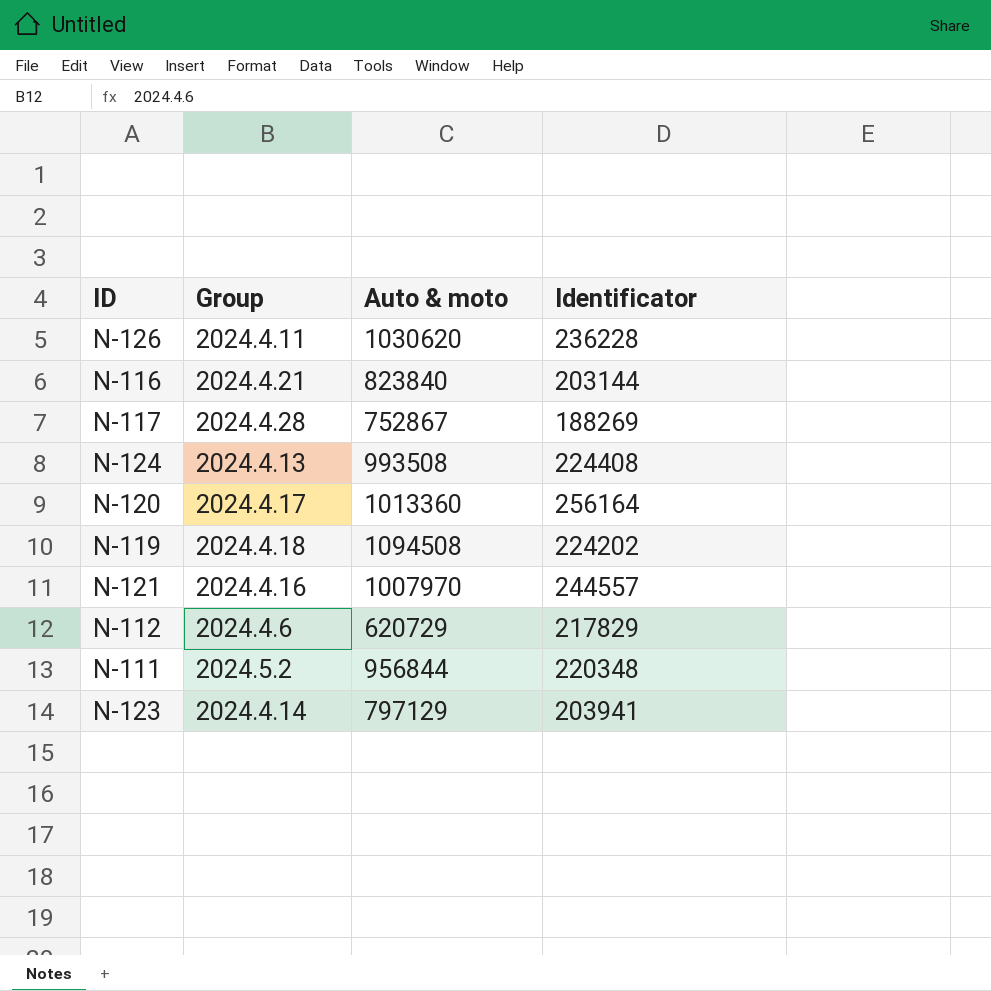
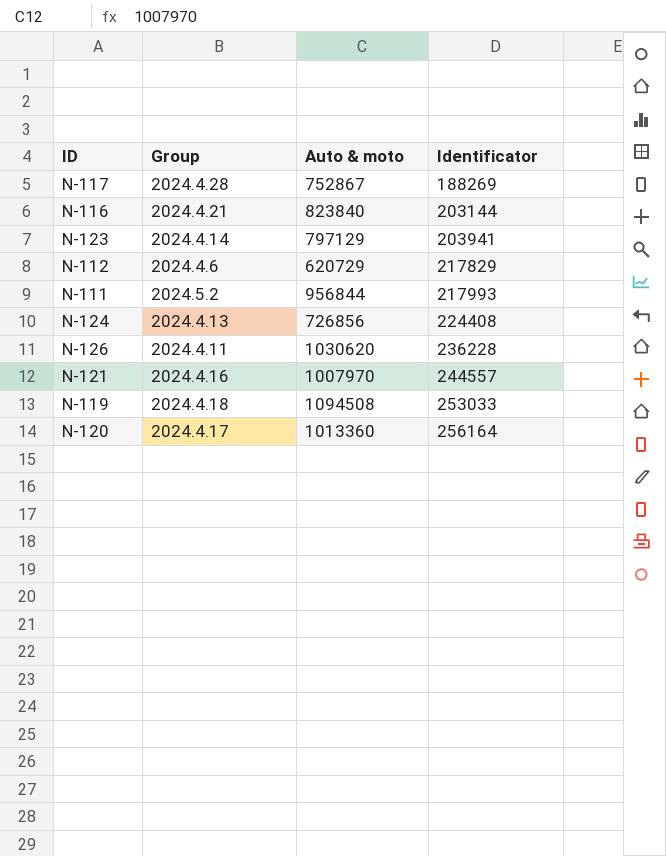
row order: none -> Identificator ascending
N-111 | Identificator: 220348 -> 217993
N-124 | Auto & moto: 993508 -> 726856
N-119 | Identificator: 224202 -> 253033

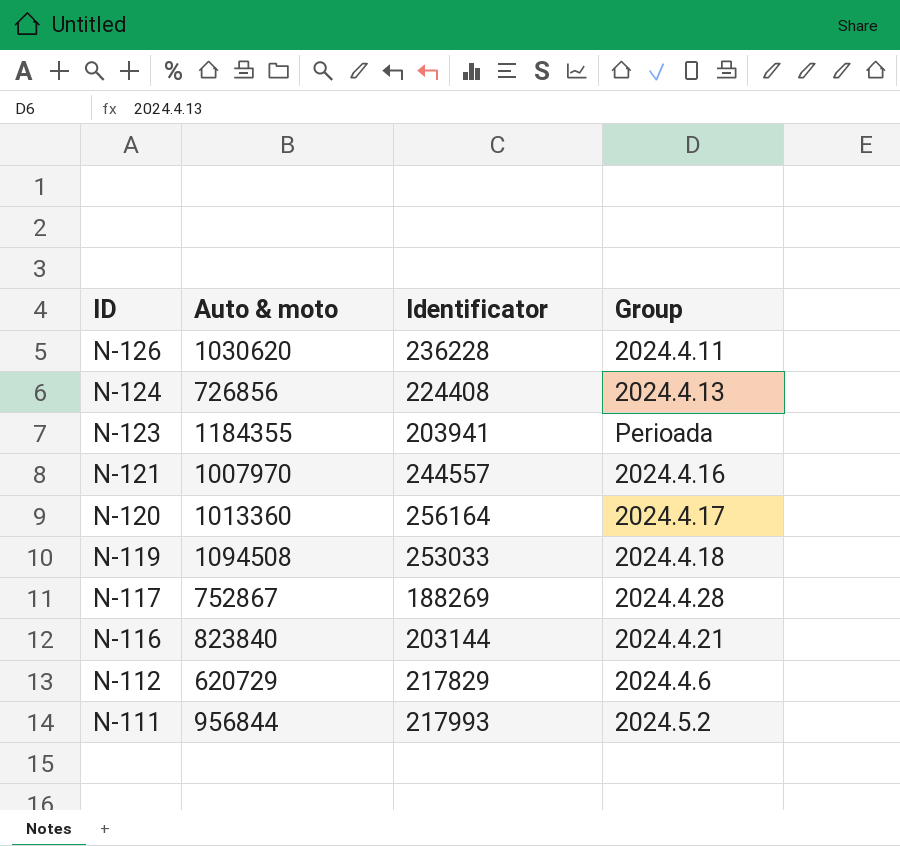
row order: Identificator ascending -> ID descending
column Group | position: 2 -> 4
N-123 | Auto & moto: 797129 -> 1184355
N-123 | Group: 2024.4.14 -> Perioada

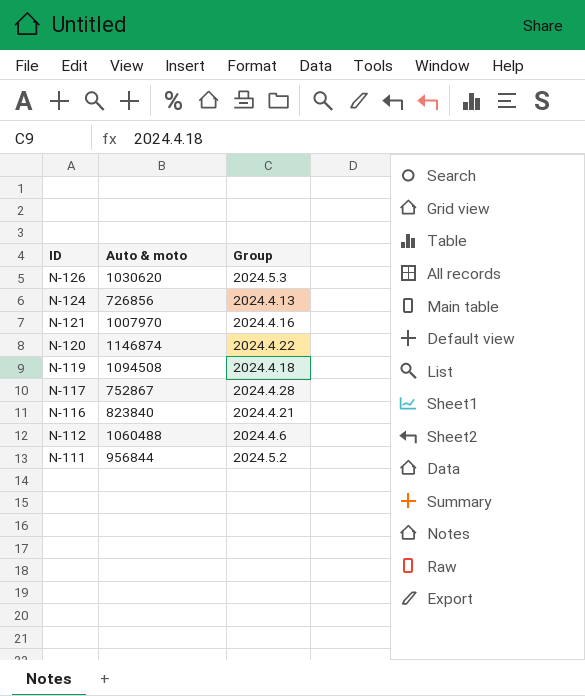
column Identificator | position: 3 -> none
row N-123: 1184355 | 203941 | Perioada -> none
N-126 | Group: 2024.4.11 -> 2024.5.3
N-120 | Auto & moto: 1013360 -> 1146874
N-120 | Group: 2024.4.17 -> 2024.4.22
N-112 | Auto & moto: 620729 -> 1060488

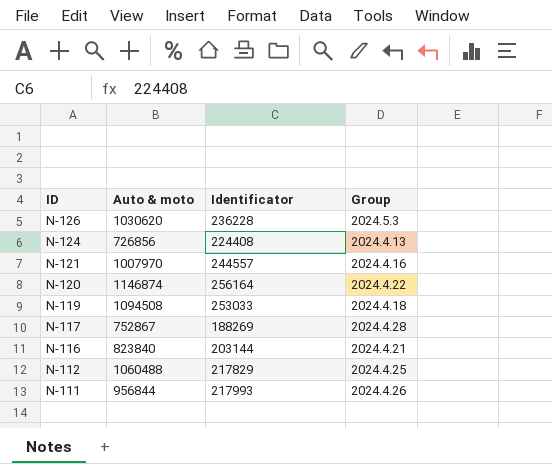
column Identificator | position: none -> 3
N-112 | Group: 2024.4.6 -> 2024.4.25
N-111 | Group: 2024.5.2 -> 2024.4.26

